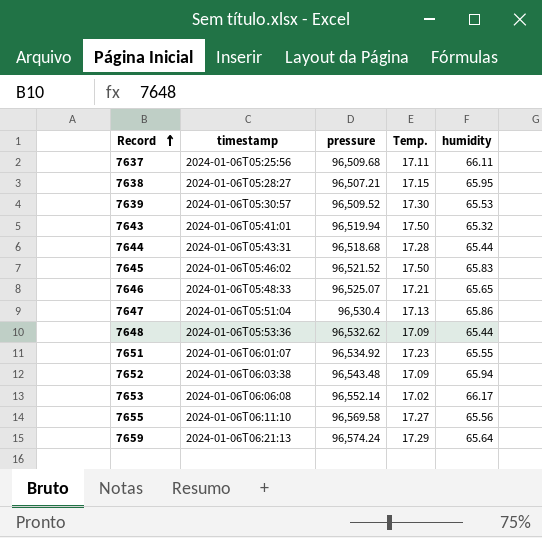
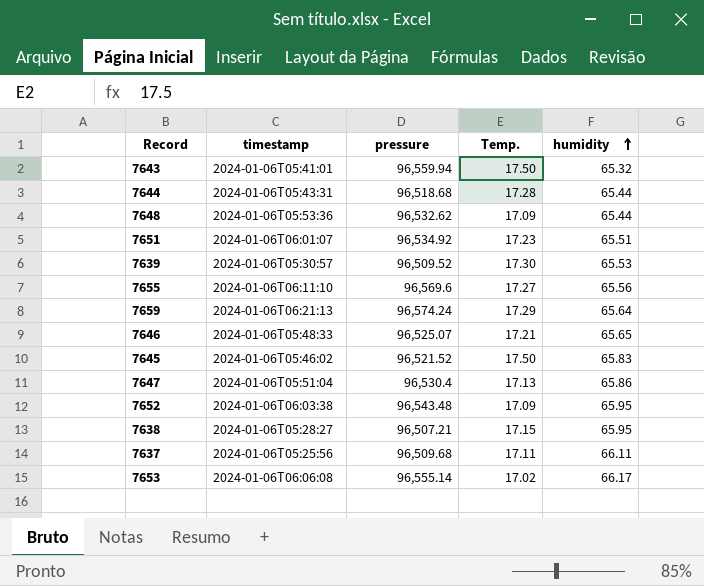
row order: Record ascending -> humidity ascending
7643 | pressure: 96,519.94 -> 96,559.94
7651 | humidity: 65.55 -> 65.51
7655 | pressure: 96,569.58 -> 96,569.6
7652 | humidity: 65.94 -> 65.95
7653 | pressure: 96,552.14 -> 96,555.14

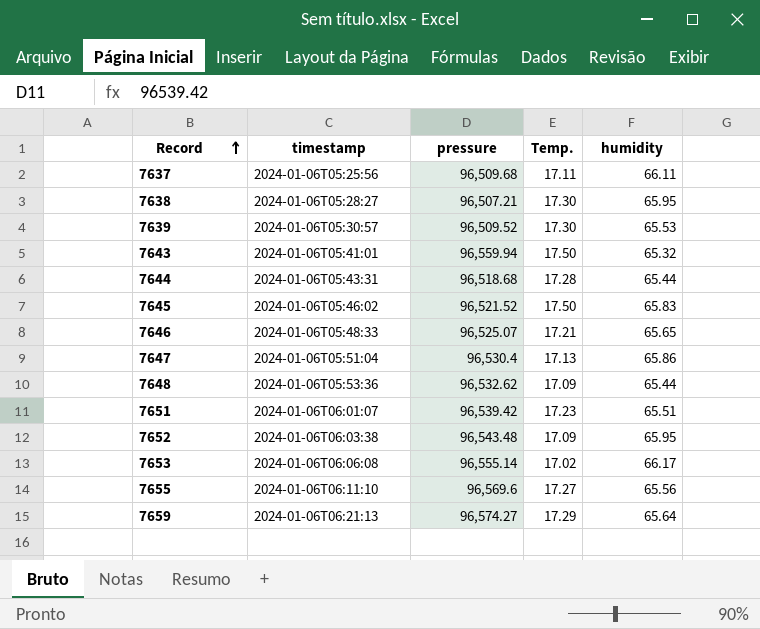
row order: humidity ascending -> Record ascending
7638 | Temp.: 17.15 -> 17.30
7651 | pressure: 96,534.92 -> 96,539.42
7659 | pressure: 96,574.24 -> 96,574.27

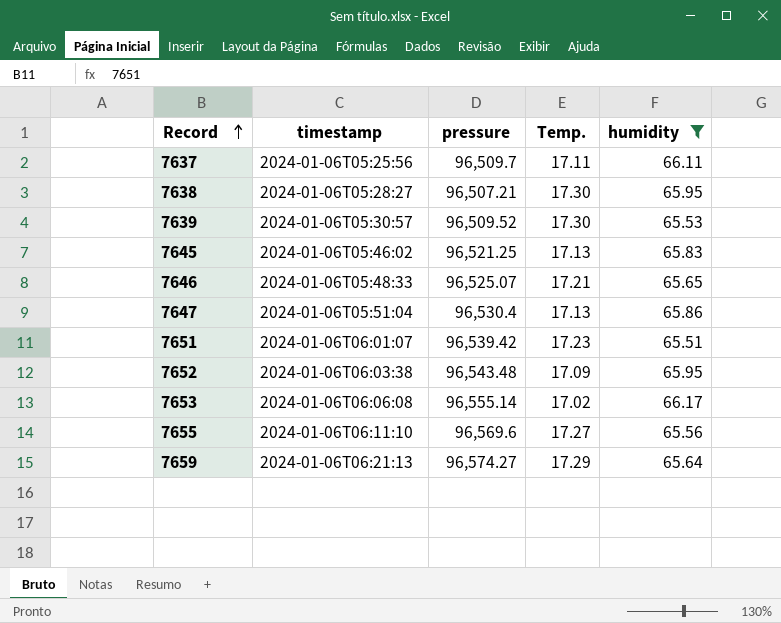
filter: none -> humidity >= 65.51
7637 | pressure: 96,509.68 -> 96,509.7
7645 | pressure: 96,521.52 -> 96,521.25
7645 | Temp.: 17.50 -> 17.13

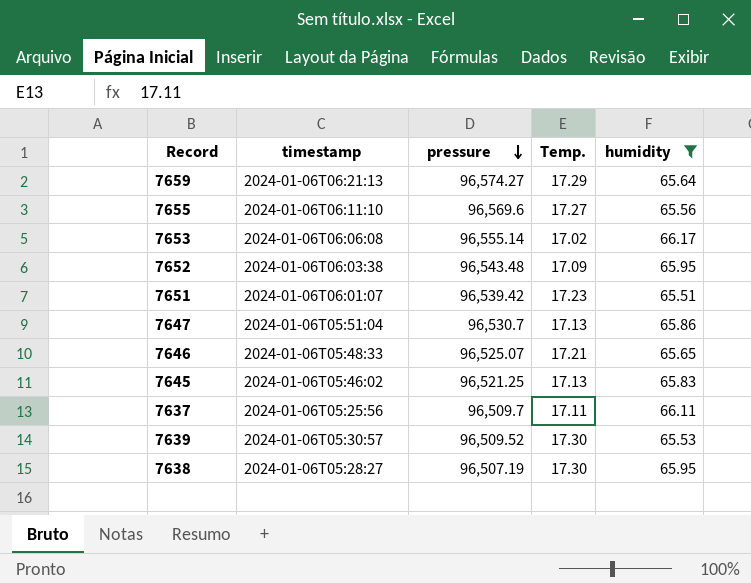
row order: Record ascending -> pressure descending
7647 | pressure: 96,530.4 -> 96,530.7
7638 | pressure: 96,507.21 -> 96,507.19

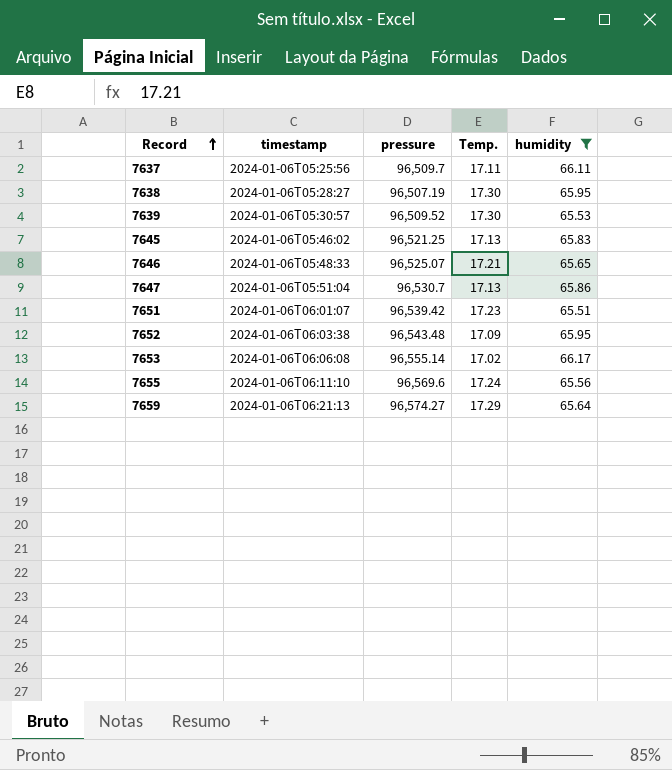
row order: pressure descending -> Record ascending
7655 | Temp.: 17.27 -> 17.24

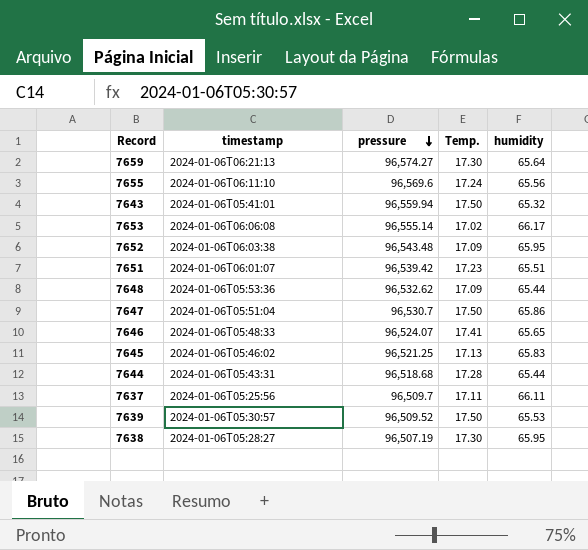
filter: humidity >= 65.51 -> none
row order: Record ascending -> pressure descending
7659 | Temp.: 17.29 -> 17.30
7647 | Temp.: 17.13 -> 17.50
7646 | pressure: 96,525.07 -> 96,524.07
7646 | Temp.: 17.21 -> 17.41
7639 | Temp.: 17.30 -> 17.50

